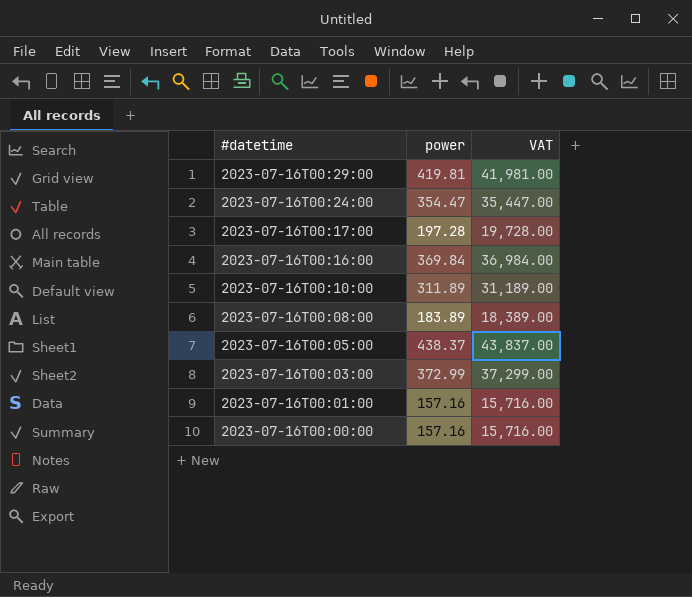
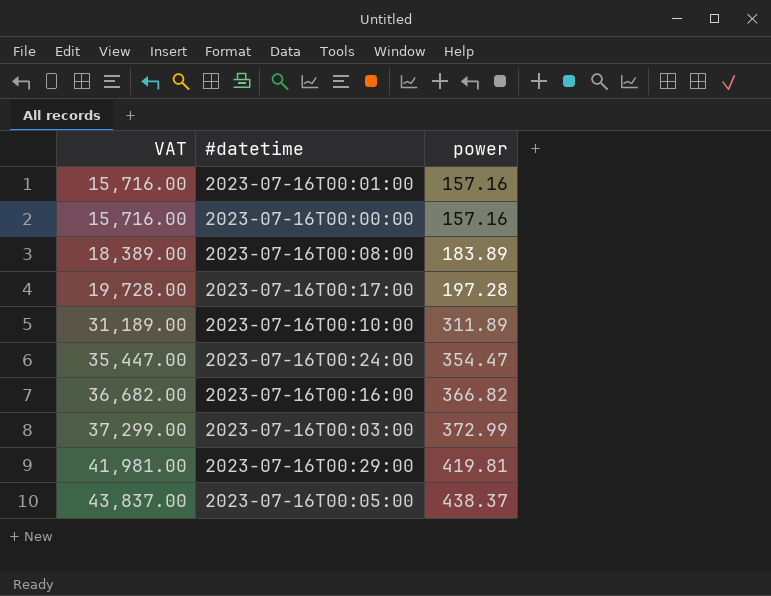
row order: #datetime descending -> VAT ascending
column VAT | position: 3 -> 1
2023-07-16T00:16:00 | VAT: 36,984.00 -> 36,682.00
2023-07-16T00:16:00 | power: 369.84 -> 366.82

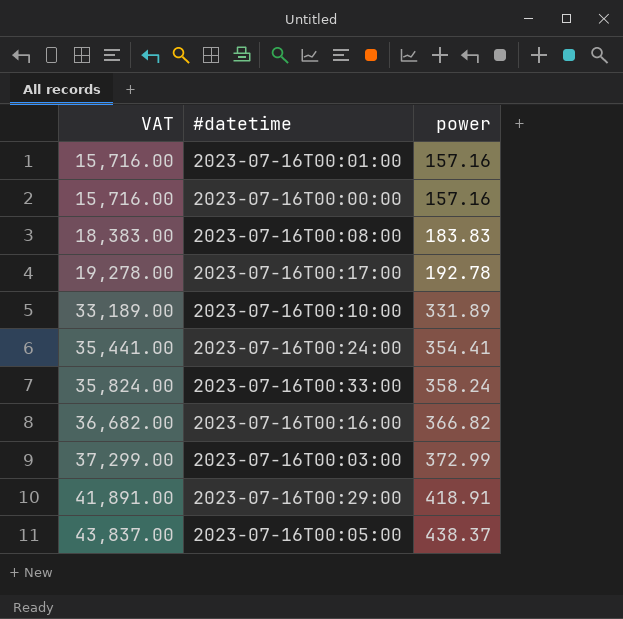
2023-07-16T00:08:00 | VAT: 18,389.00 -> 18,383.00
2023-07-16T00:08:00 | power: 183.89 -> 183.83
2023-07-16T00:17:00 | VAT: 19,728.00 -> 19,278.00
2023-07-16T00:17:00 | power: 197.28 -> 192.78
2023-07-16T00:10:00 | VAT: 31,189.00 -> 33,189.00
2023-07-16T00:10:00 | power: 311.89 -> 331.89
2023-07-16T00:24:00 | VAT: 35,447.00 -> 35,441.00
2023-07-16T00:24:00 | power: 354.47 -> 354.41
row 2023-07-16T00:33:00: none -> 35,824.00 | 358.24
2023-07-16T00:29:00 | VAT: 41,981.00 -> 41,891.00
2023-07-16T00:29:00 | power: 419.81 -> 418.91

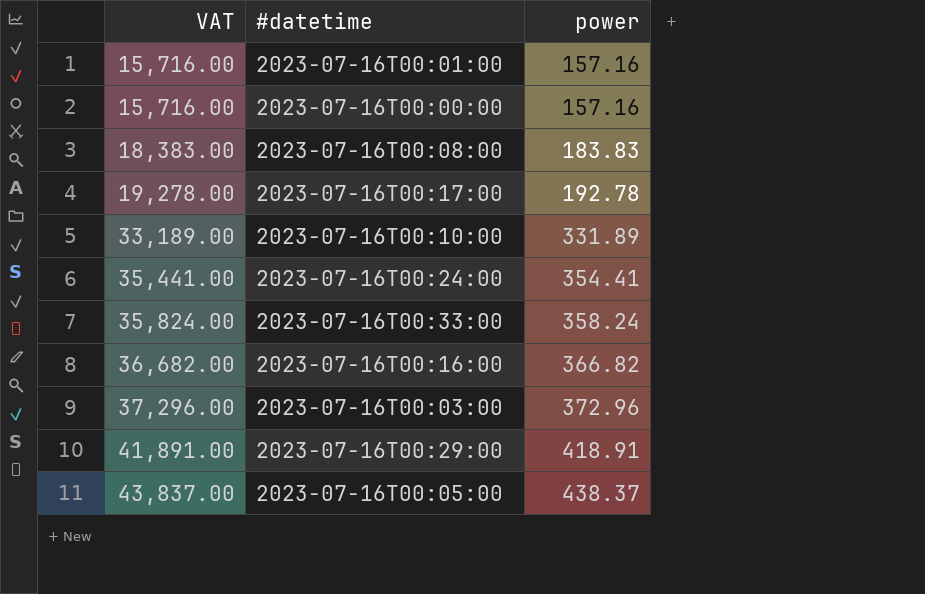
2023-07-16T00:03:00 | VAT: 37,299.00 -> 37,296.00
2023-07-16T00:03:00 | power: 372.99 -> 372.96

